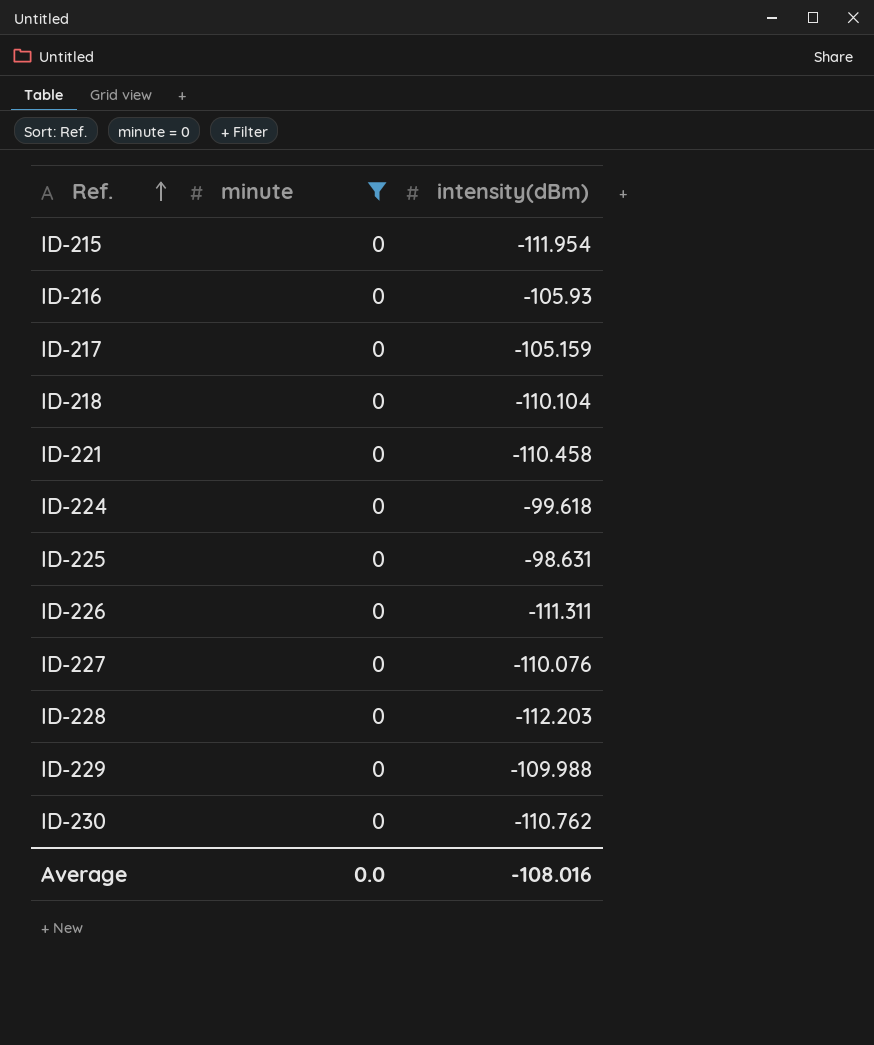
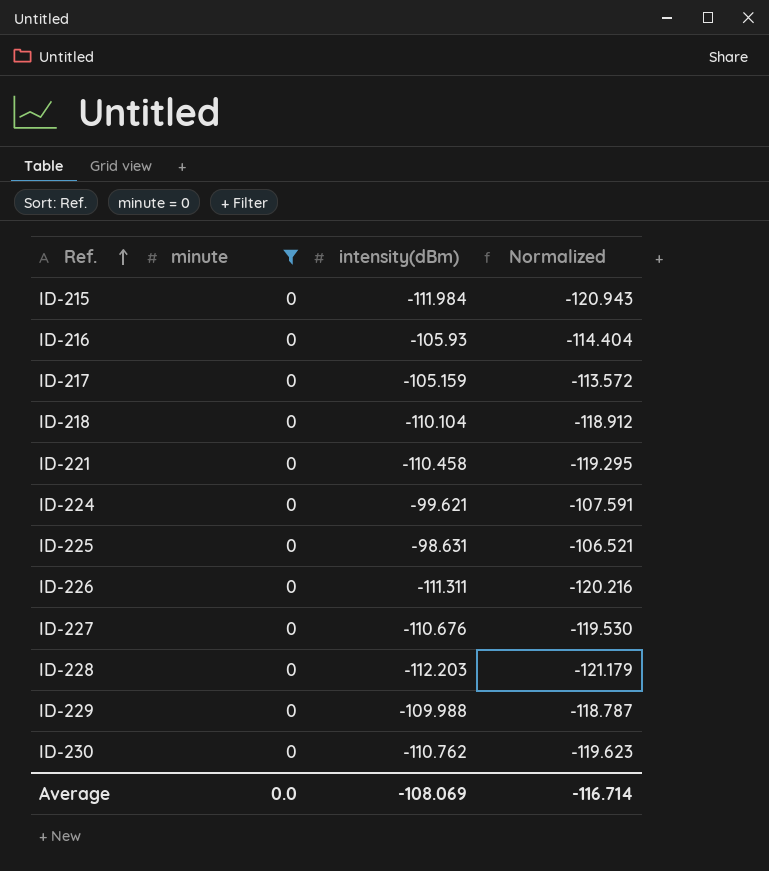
column Normalized | formula: none -> [intensity(dBm)] * 1.08
ID-215 | intensity(dBm): -111.954 -> -111.984
ID-224 | intensity(dBm): -99.618 -> -99.621
ID-227 | intensity(dBm): -110.076 -> -110.676
Average | intensity(dBm): -108.016 -> -108.069

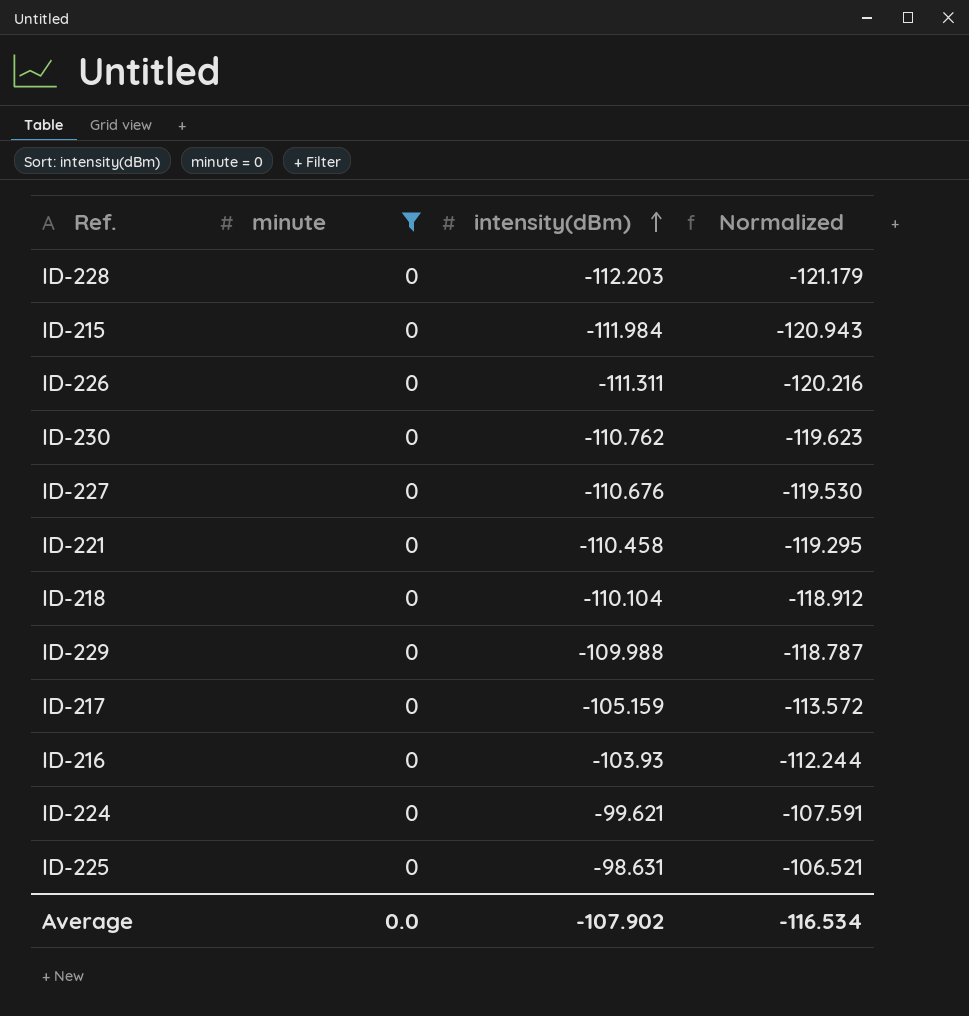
row order: Ref. ascending -> intensity(dBm) ascending
ID-216 | intensity(dBm): -105.93 -> -103.93
ID-216 | Normalized: -114.404 -> -112.244
Average | intensity(dBm): -108.069 -> -107.902
Average | Normalized: -116.714 -> -116.534

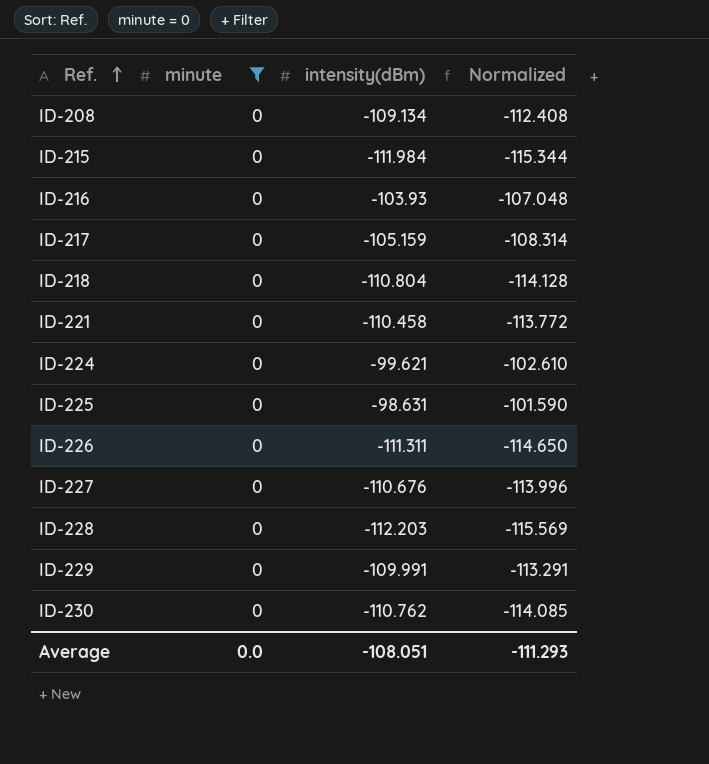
row order: intensity(dBm) ascending -> Ref. ascending
column Normalized | formula: [intensity(dBm)] * 1.08 -> [intensity(dBm)] * 1.03
row ID-208: none -> 0 | -109.134 | -112.408
ID-218 | intensity(dBm): -110.104 -> -110.804
ID-229 | intensity(dBm): -109.988 -> -109.991
Average | intensity(dBm): -107.902 -> -108.051
Average | Normalized: -116.534 -> -111.293

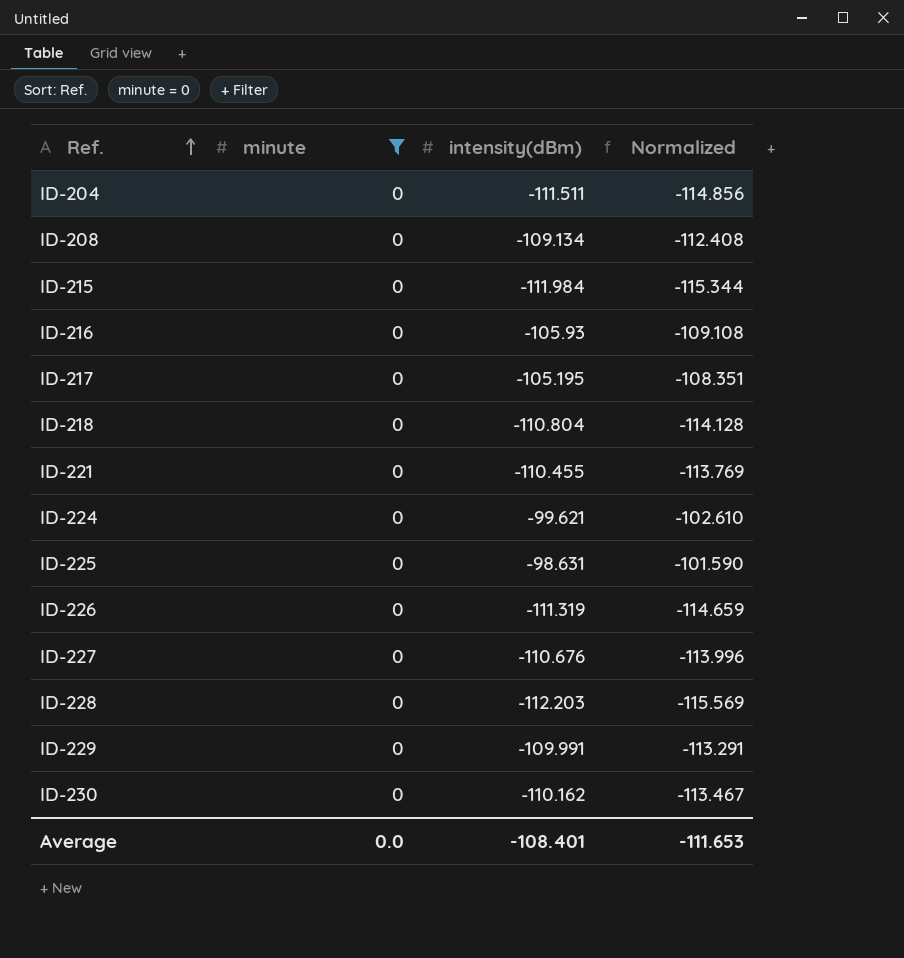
row ID-204: none -> 0 | -111.511 | -114.856
ID-216 | intensity(dBm): -103.93 -> -105.93
ID-216 | Normalized: -107.048 -> -109.108
ID-217 | intensity(dBm): -105.159 -> -105.195
ID-217 | Normalized: -108.314 -> -108.351
ID-221 | intensity(dBm): -110.458 -> -110.455
ID-221 | Normalized: -113.772 -> -113.769
ID-226 | intensity(dBm): -111.311 -> -111.319
ID-226 | Normalized: -114.650 -> -114.659
ID-230 | intensity(dBm): -110.762 -> -110.162
ID-230 | Normalized: -114.085 -> -113.467
Average | intensity(dBm): -108.051 -> -108.401
Average | Normalized: -111.293 -> -111.653

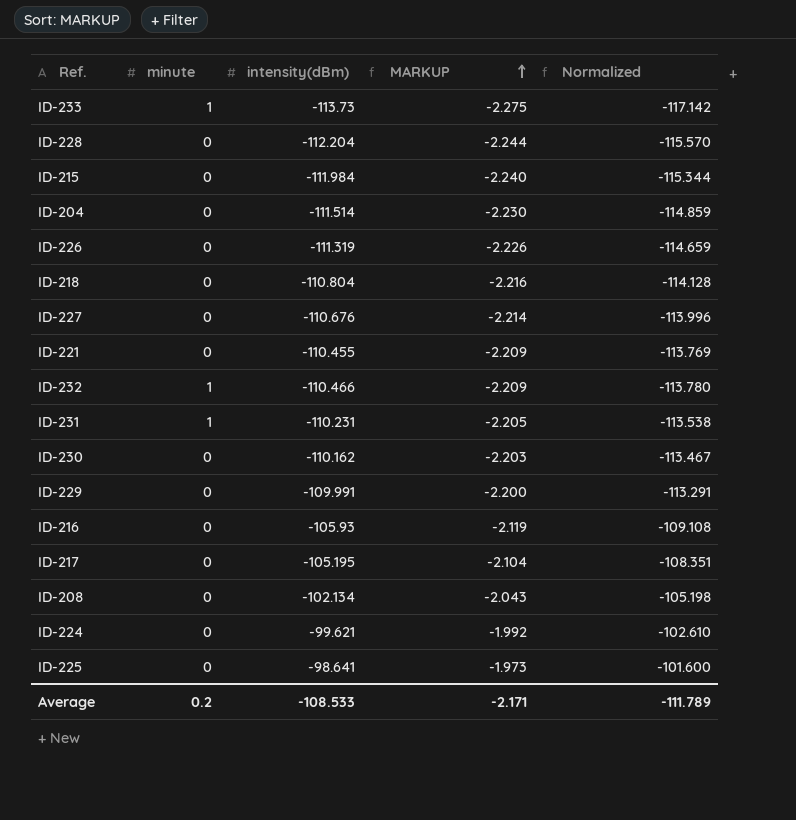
filter: minute = 0 -> none
row order: Ref. ascending -> MARKUP ascending
column MARKUP | formula: none -> [intensity(dBm)] * 0.02
ID-228 | intensity(dBm): -112.203 -> -112.204
ID-228 | Normalized: -115.569 -> -115.570
ID-204 | intensity(dBm): -111.511 -> -111.514
ID-204 | Normalized: -114.856 -> -114.859
ID-208 | intensity(dBm): -109.134 -> -102.134
ID-208 | Normalized: -112.408 -> -105.198
ID-225 | intensity(dBm): -98.631 -> -98.641
ID-225 | Normalized: -101.590 -> -101.600
Average | minute: 0.0 -> 0.2
Average | intensity(dBm): -108.401 -> -108.533
Average | Normalized: -111.653 -> -111.789

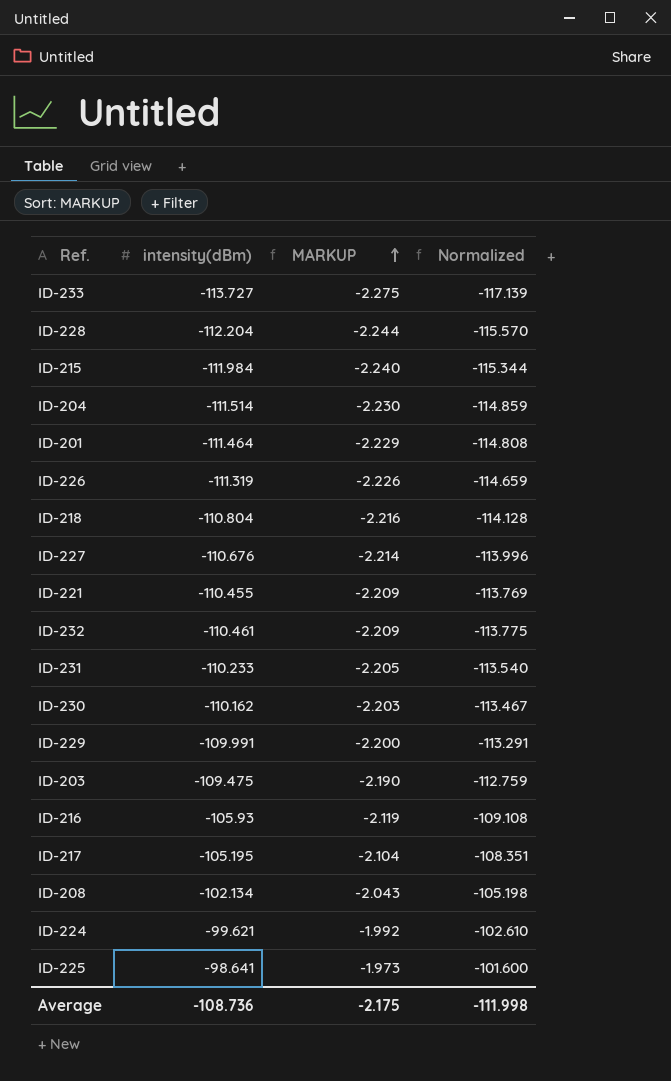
column minute | position: 2 -> none
ID-233 | intensity(dBm): -113.73 -> -113.727
ID-233 | Normalized: -117.142 -> -117.139
row ID-201: none -> -111.464 | -2.229 | -114.808
ID-232 | intensity(dBm): -110.466 -> -110.461
ID-232 | Normalized: -113.780 -> -113.775
ID-231 | intensity(dBm): -110.231 -> -110.233
ID-231 | Normalized: -113.538 -> -113.540
row ID-203: none -> -109.475 | -2.190 | -112.759
Average | intensity(dBm): -108.533 -> -108.736
Average | MARKUP: -2.171 -> -2.175
Average | Normalized: -111.789 -> -111.998

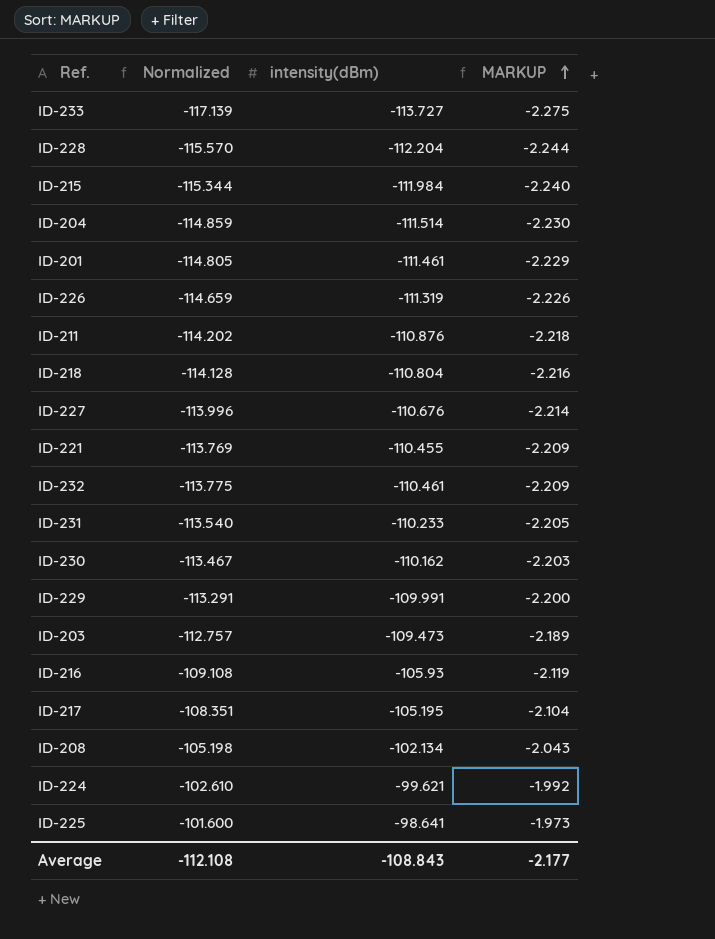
column Normalized | position: 4 -> 2
ID-201 | Normalized: -114.808 -> -114.805
ID-201 | intensity(dBm): -111.464 -> -111.461
row ID-211: none -> -114.202 | -110.876 | -2.218
ID-203 | Normalized: -112.759 -> -112.757
ID-203 | intensity(dBm): -109.475 -> -109.473
ID-203 | MARKUP: -2.190 -> -2.189
Average | Normalized: -111.998 -> -112.108
Average | intensity(dBm): -108.736 -> -108.843
Average | MARKUP: -2.175 -> -2.177

